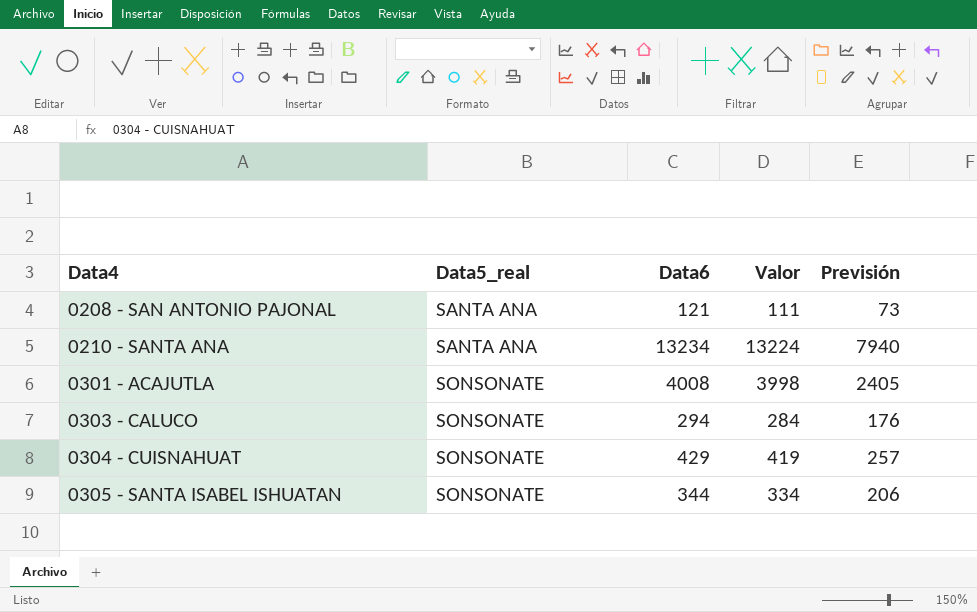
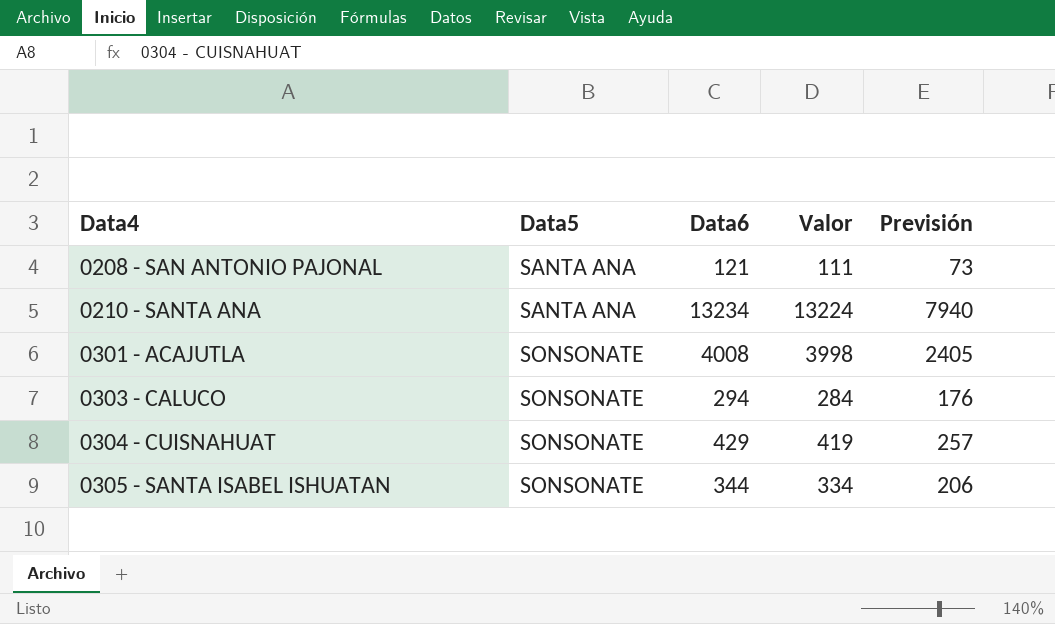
column name: Data5_real -> Data5

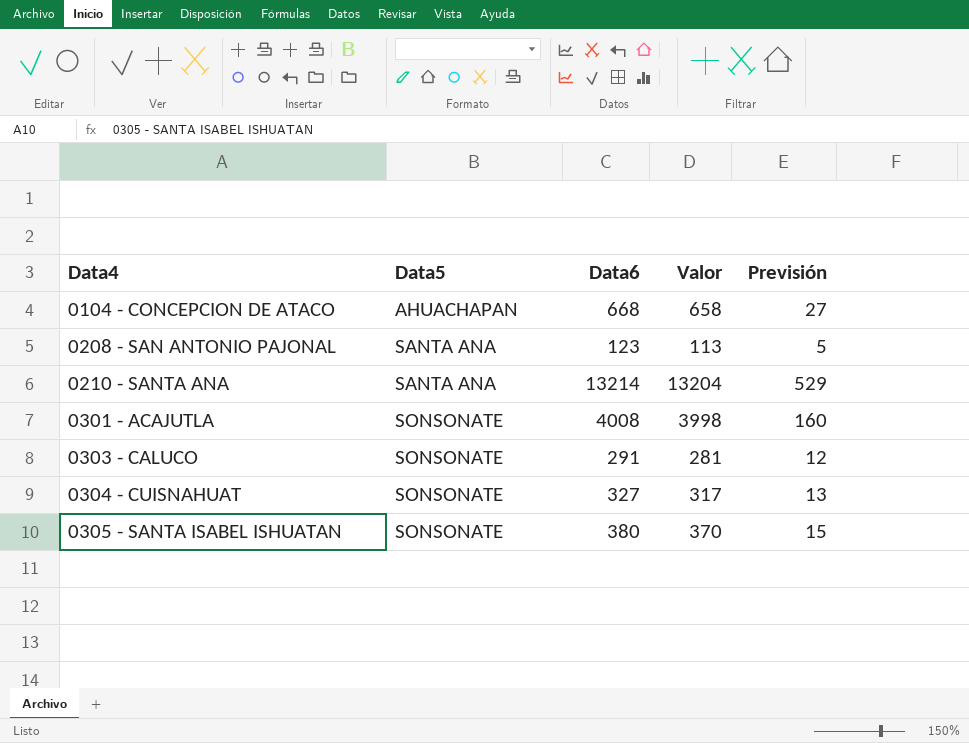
column Previsión | formula: [Data6] * 0,6 -> [Data6] * 0,04
row 0104 - CONCEPCION DE ATACO: none -> AHUACHAPAN | 668 | 658 | 27
0208 - SAN ANTONIO PAJONAL | Data6: 121 -> 123
0208 - SAN ANTONIO PAJONAL | Valor: 111 -> 113
0210 - SANTA ANA | Data6: 13234 -> 13214
0210 - SANTA ANA | Valor: 13224 -> 13204
0303 - CALUCO | Data6: 294 -> 291
0303 - CALUCO | Valor: 284 -> 281
0304 - CUISNAHUAT | Data6: 429 -> 327
0304 - CUISNAHUAT | Valor: 419 -> 317
0305 - SANTA ISABEL ISHUATAN | Data6: 344 -> 380
0305 - SANTA ISABEL ISHUATAN | Valor: 334 -> 370

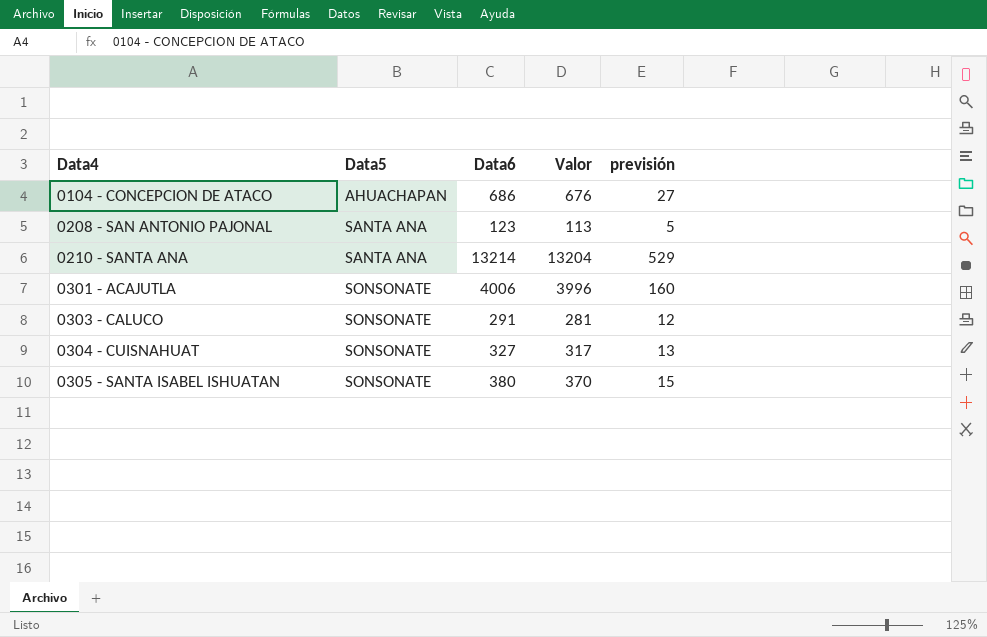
column name: Previsión -> previsión
0104 - CONCEPCION DE ATACO | Data6: 668 -> 686
0104 - CONCEPCION DE ATACO | Valor: 658 -> 676
0301 - ACAJUTLA | Data6: 4008 -> 4006
0301 - ACAJUTLA | Valor: 3998 -> 3996

